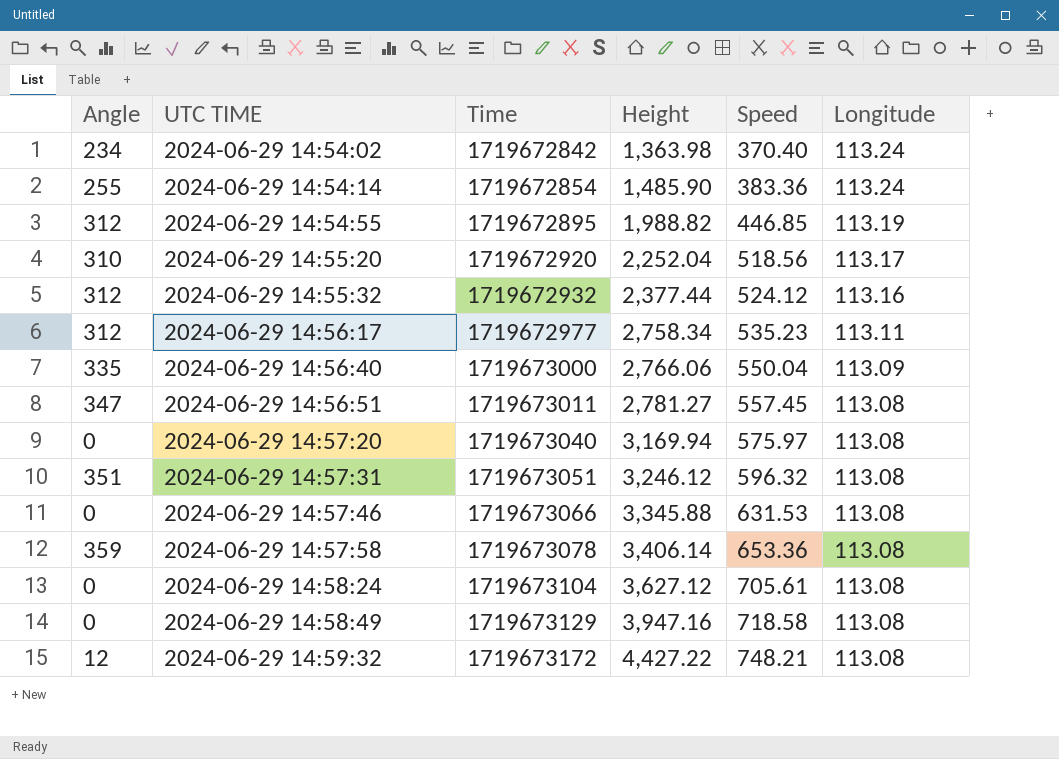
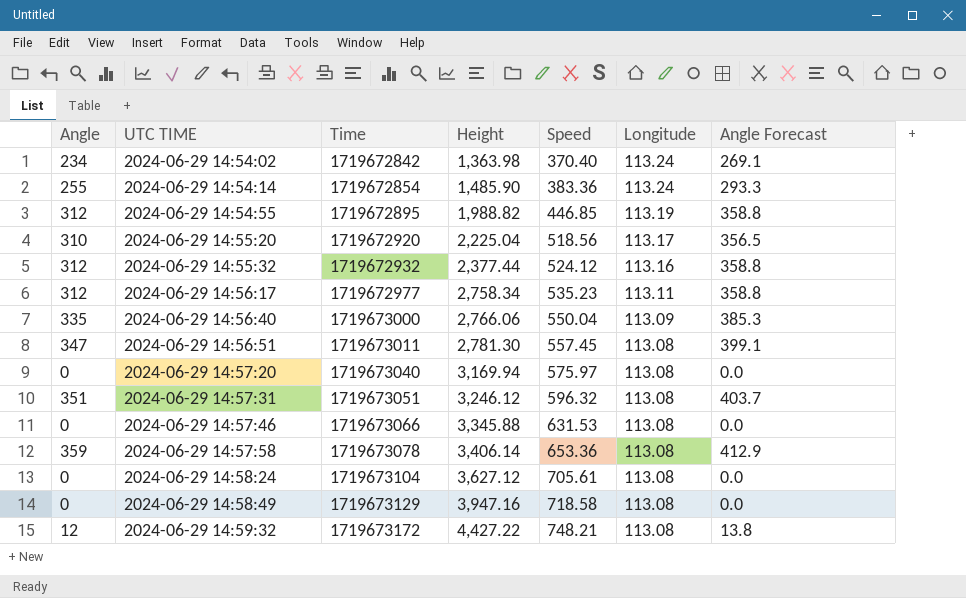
column Angle Forecast | formula: none -> [Angle] * 1.15
2024-06-29 14:55:20 | Height: 2,252.04 -> 2,225.04
2024-06-29 14:56:51 | Height: 2,781.27 -> 2,781.30

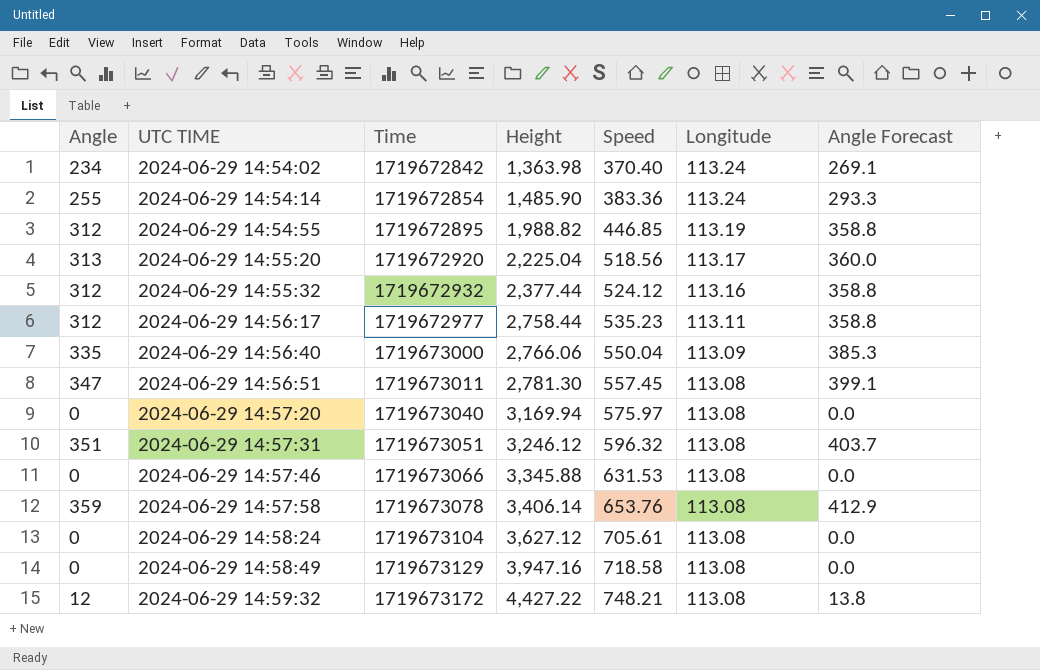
2024-06-29 14:55:20 | Angle: 310 -> 313
2024-06-29 14:55:20 | Angle Forecast: 356.5 -> 360.0
2024-06-29 14:56:17 | Height: 2,758.34 -> 2,758.44
2024-06-29 14:57:58 | Speed: 653.36 -> 653.76

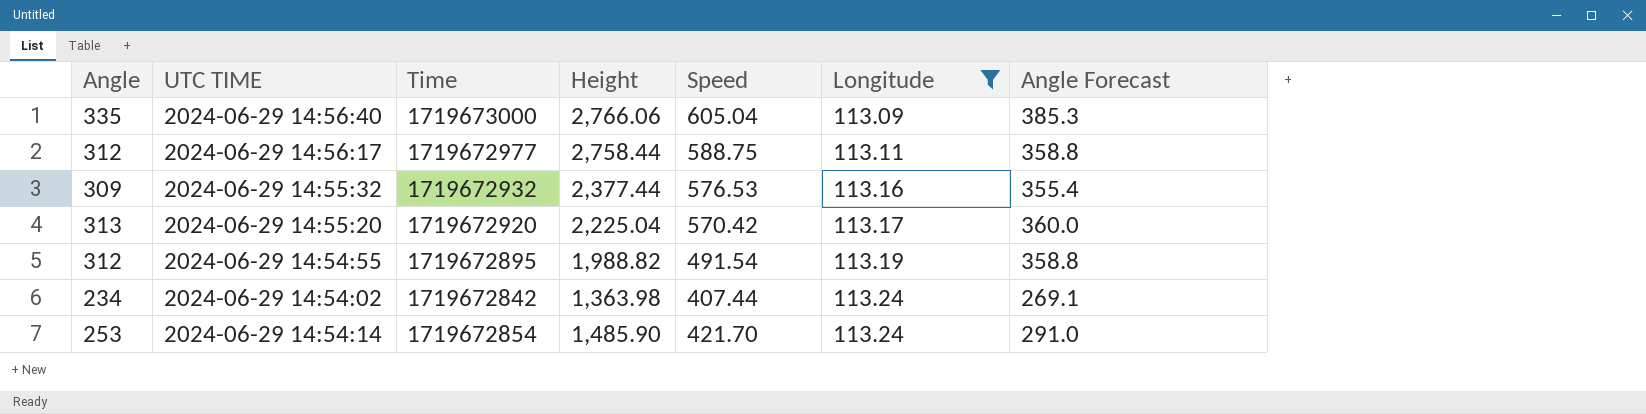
filter: none -> Longitude != 113.08
row order: UTC TIME ascending -> Longitude ascending
2024-06-29 14:56:40 | Speed: 550.04 -> 605.04
2024-06-29 14:56:17 | Speed: 535.23 -> 588.75
2024-06-29 14:55:32 | Angle: 312 -> 309
2024-06-29 14:55:32 | Speed: 524.12 -> 576.53
2024-06-29 14:55:32 | Angle Forecast: 358.8 -> 355.4
2024-06-29 14:55:20 | Speed: 518.56 -> 570.42
2024-06-29 14:54:55 | Speed: 446.85 -> 491.54
2024-06-29 14:54:02 | Speed: 370.40 -> 407.44
2024-06-29 14:54:14 | Angle: 255 -> 253
2024-06-29 14:54:14 | Speed: 383.36 -> 421.70
2024-06-29 14:54:14 | Angle Forecast: 293.3 -> 291.0

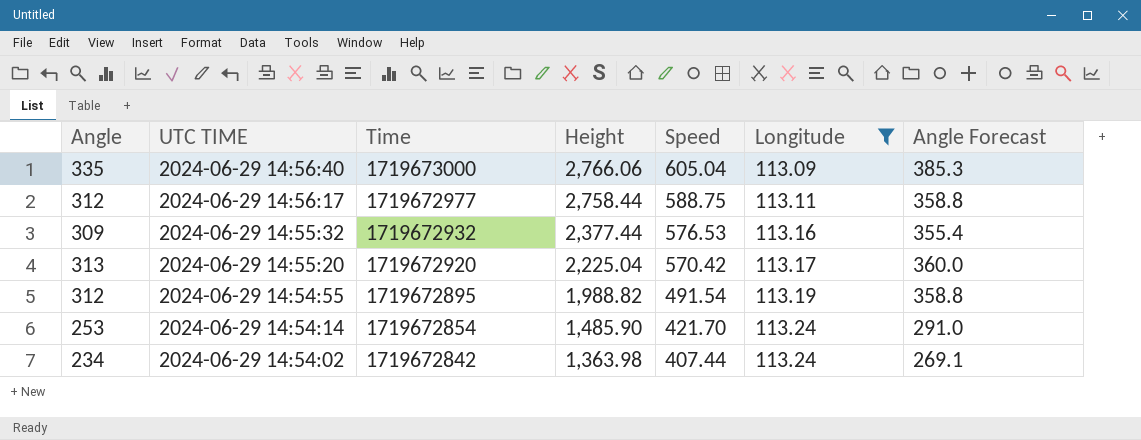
row order: Longitude ascending -> UTC TIME descending

